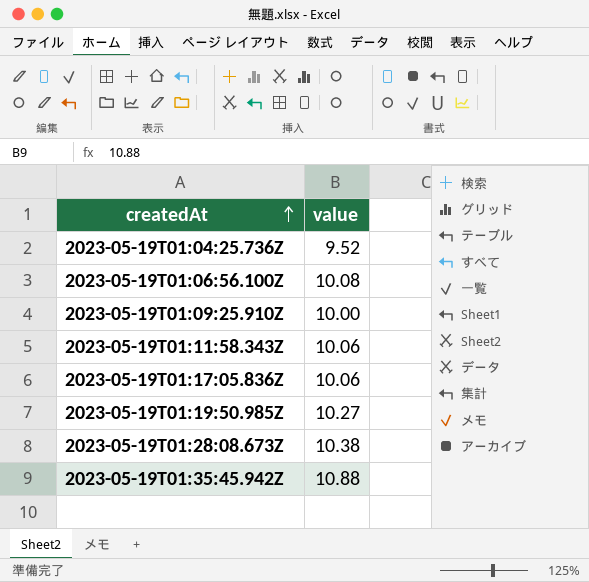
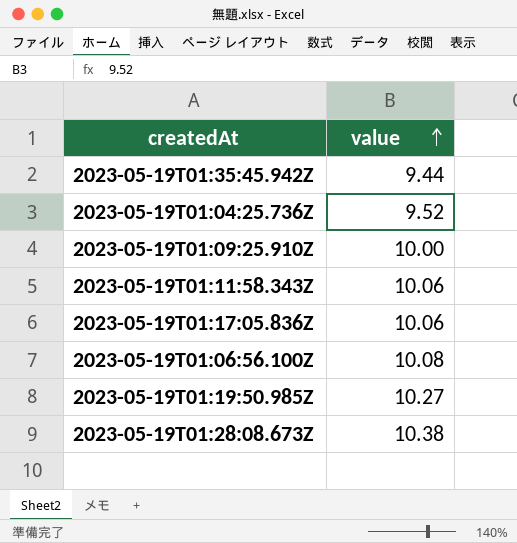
row order: createdAt ascending -> value ascending
2023-05-19T01:35:45.942Z | value: 10.88 -> 9.44

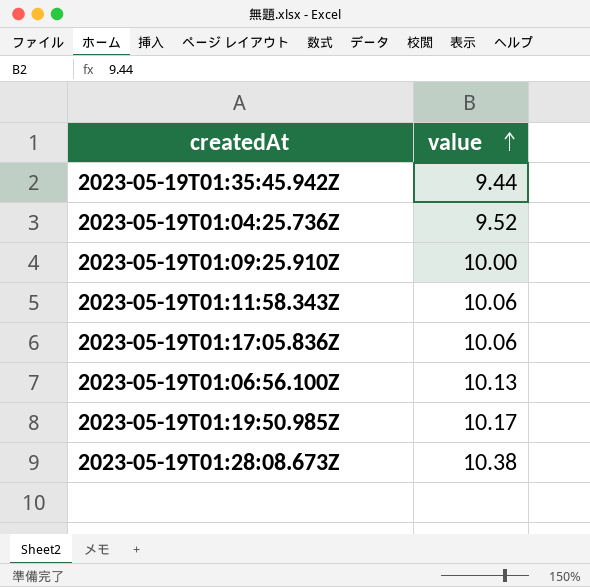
2023-05-19T01:06:56.100Z | value: 10.08 -> 10.13
2023-05-19T01:19:50.985Z | value: 10.27 -> 10.17

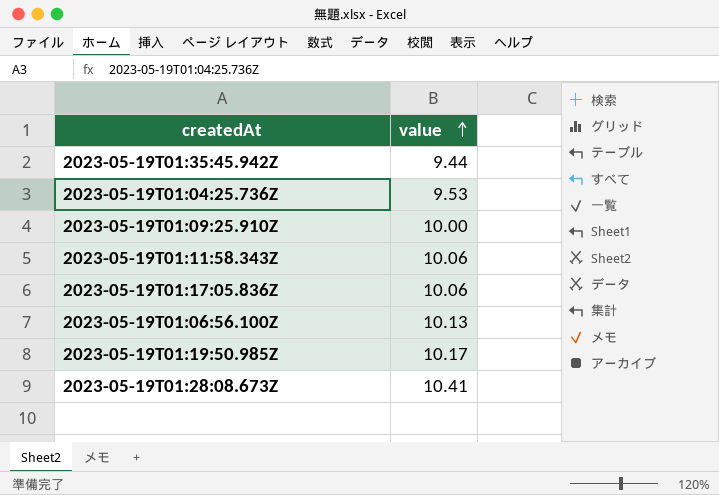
2023-05-19T01:04:25.736Z | value: 9.52 -> 9.53
2023-05-19T01:28:08.673Z | value: 10.38 -> 10.41

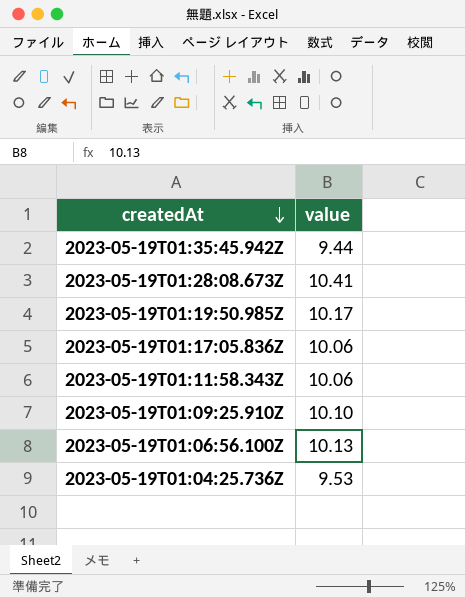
row order: value ascending -> createdAt descending
2023-05-19T01:09:25.910Z | value: 10.00 -> 10.10

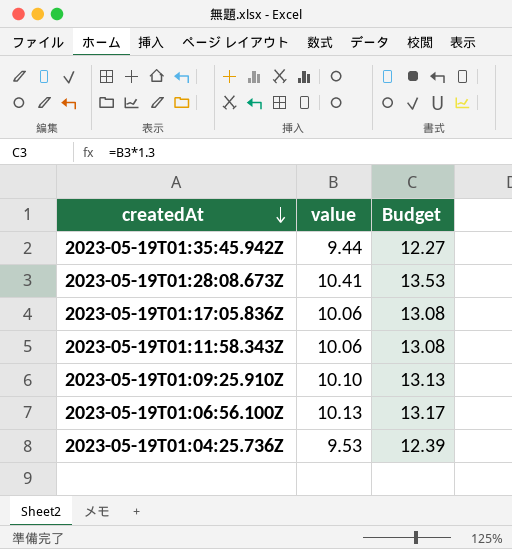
column Budget | formula: none -> [value] * 1.3
row 2023-05-19T01:19:50.985Z: 10.17 -> none

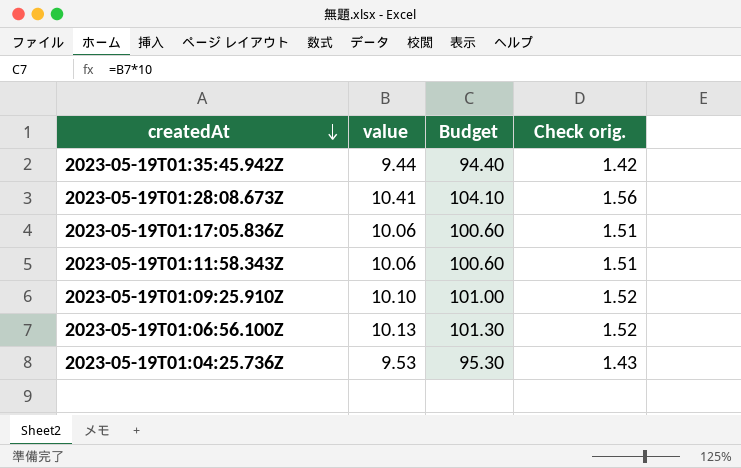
column Budget | formula: [value] * 1.3 -> [value] * 10
column Check orig. | formula: none -> [value] * 0.15

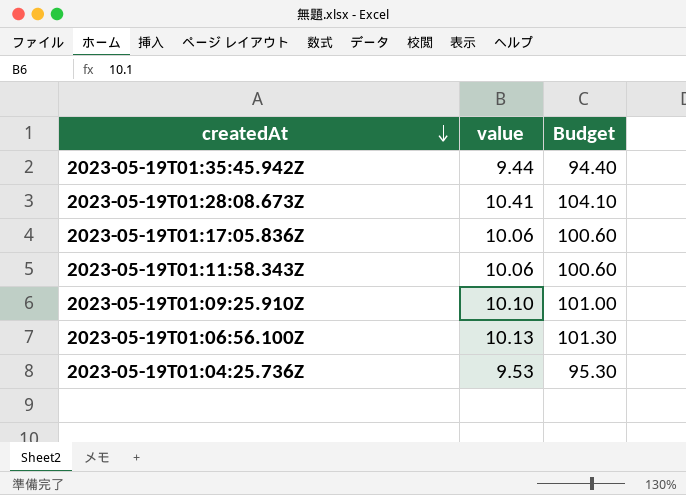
column Check orig. | formula: [value] * 0.15 -> none

